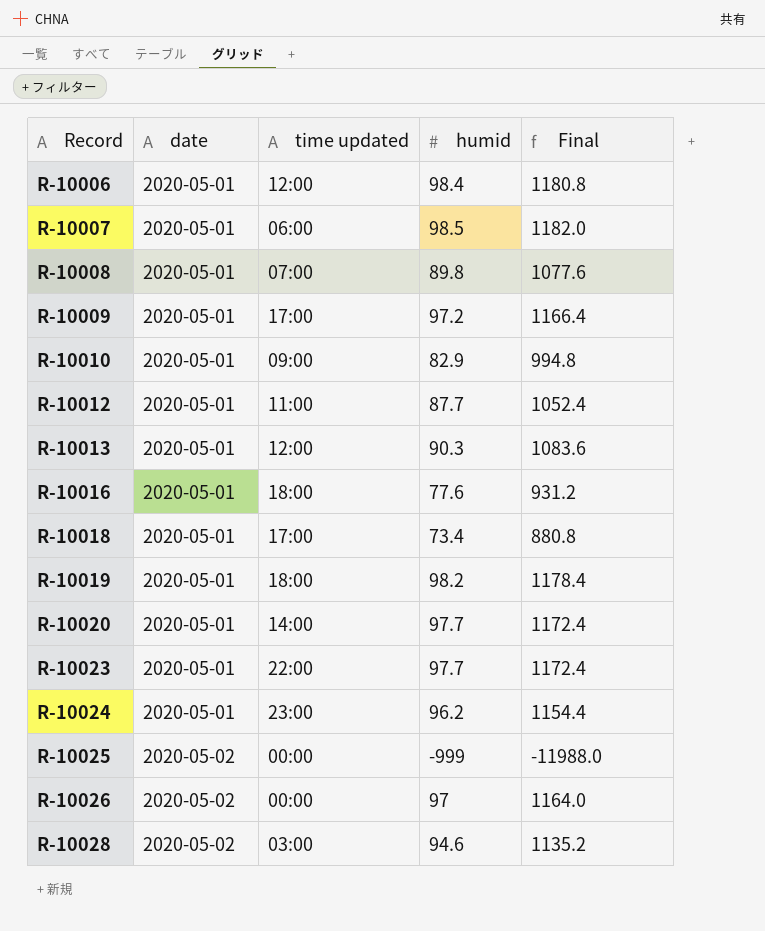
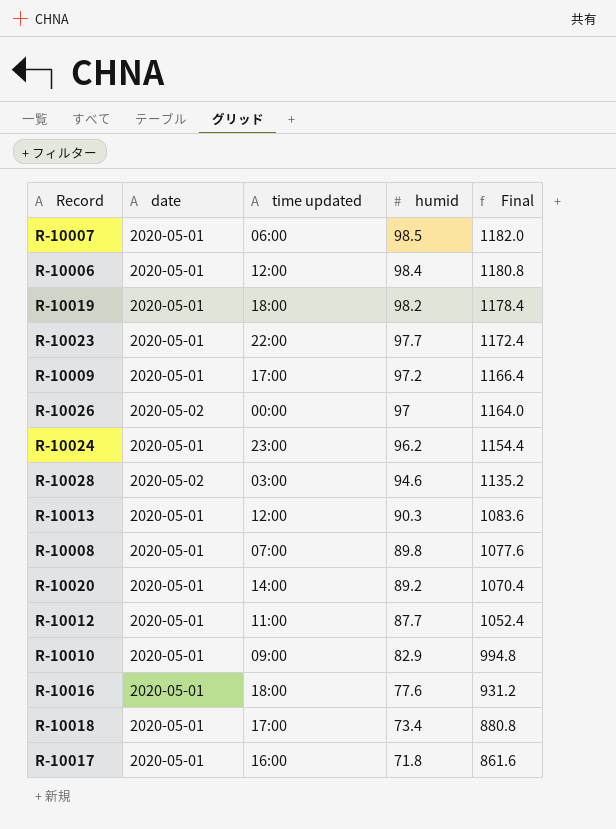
row order: Record ascending -> humid descending
row R-10025: 2020-05-02 | 00:00 | -999 | -11988.0 -> none
R-10020 | humid: 97.7 -> 89.2
R-10020 | Final: 1172.4 -> 1070.4
row R-10017: none -> 2020-05-01 | 16:00 | 71.8 | 861.6

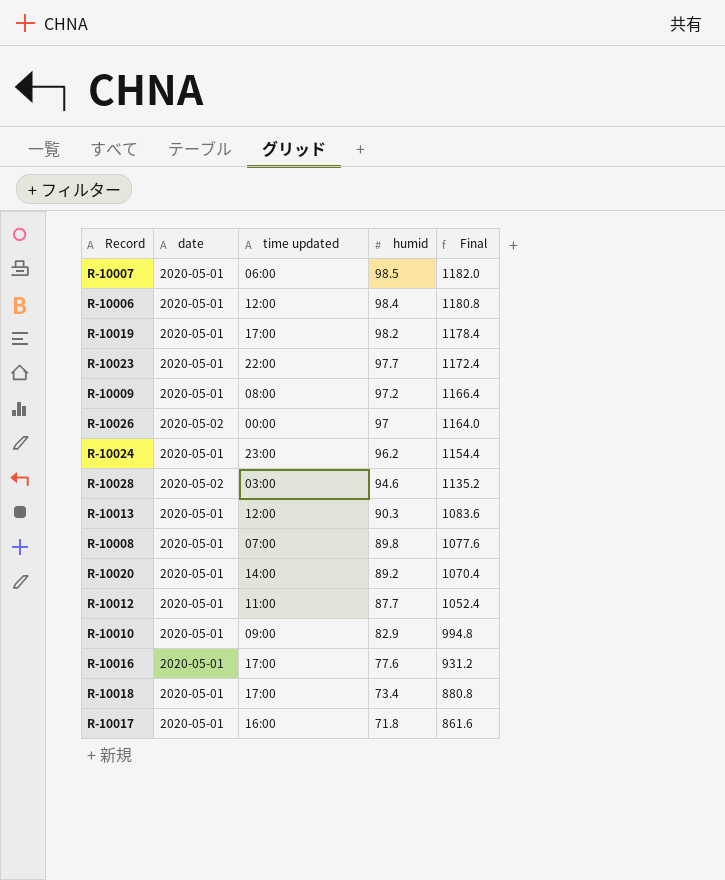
R-10019 | time updated: 18:00 -> 17:00
R-10009 | time updated: 17:00 -> 08:00
R-10016 | time updated: 18:00 -> 17:00

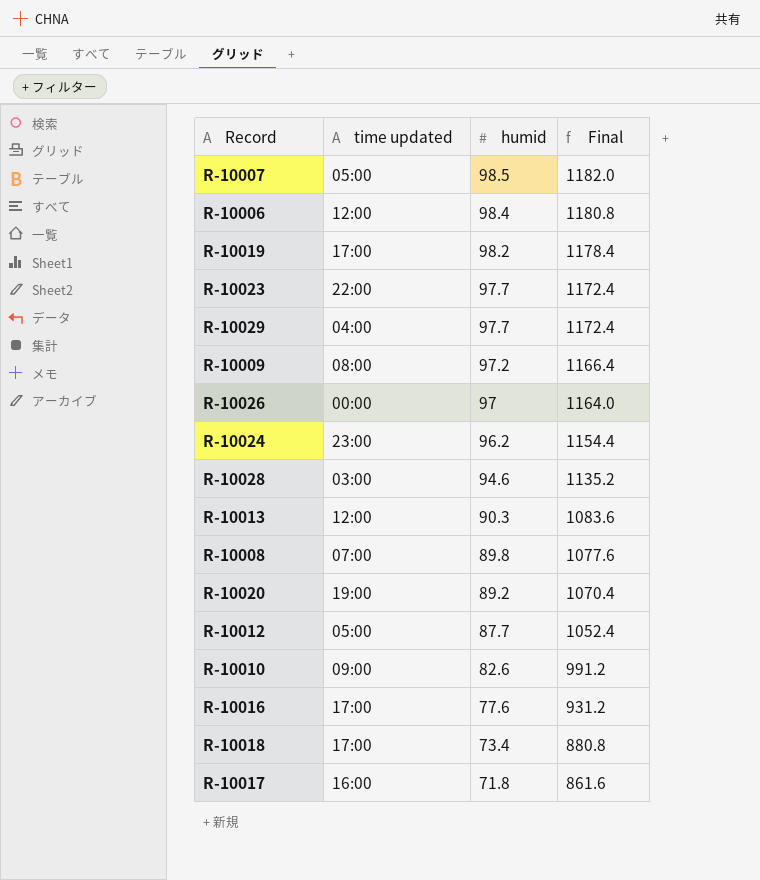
column date | position: 2 -> none
R-10007 | time updated: 06:00 -> 05:00
row R-10029: none -> 04:00 | 97.7 | 1172.4
R-10020 | time updated: 14:00 -> 19:00
R-10012 | time updated: 11:00 -> 05:00
R-10010 | humid: 82.9 -> 82.6
R-10010 | Final: 994.8 -> 991.2

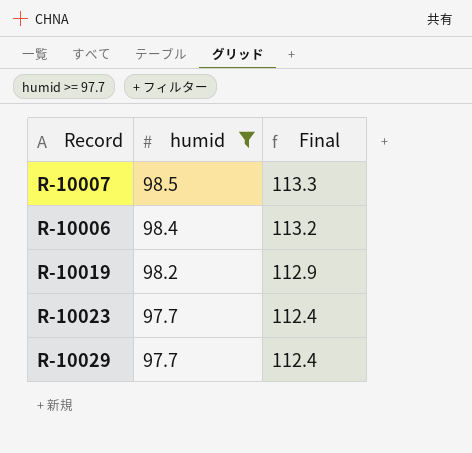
filter: none -> humid >= 97.7
column time updated | position: 2 -> none
column Final | formula: [humid] * 12 -> [humid] * 1.15

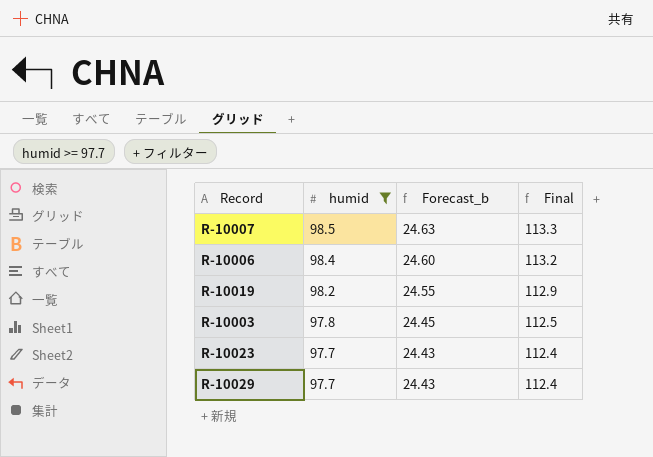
column Forecast_b | formula: none -> [humid] * 0.25
row R-10003: none -> 97.8 | 24.45 | 112.5

